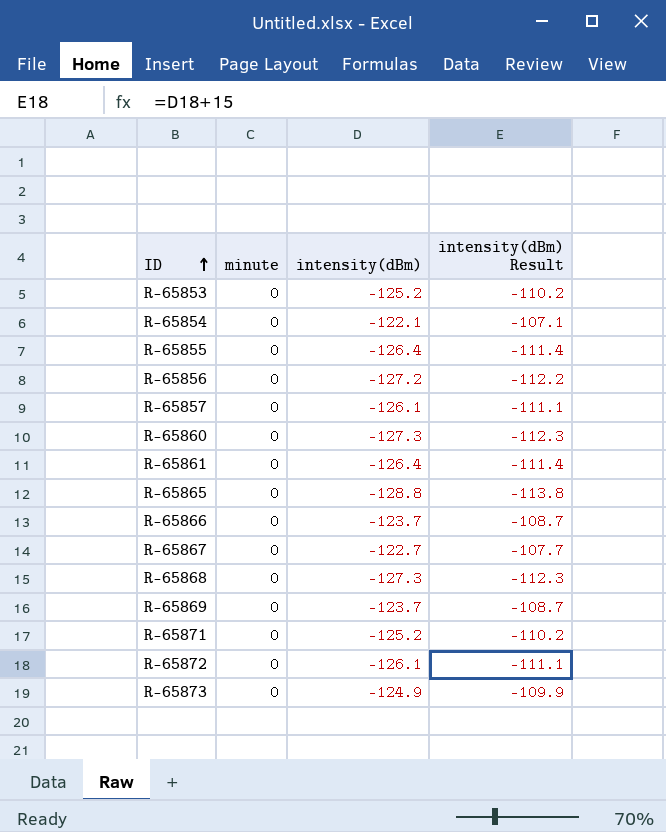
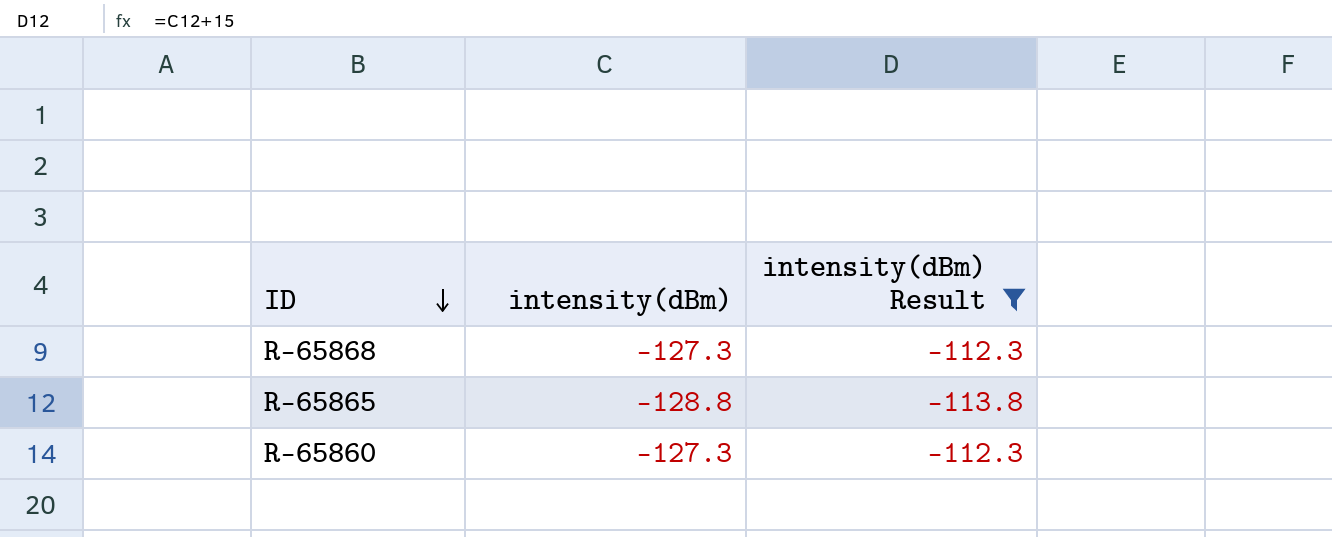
filter: none -> intensity(dBm) Result <= -112.3
row order: ID ascending -> ID descending
column minute | position: 2 -> none

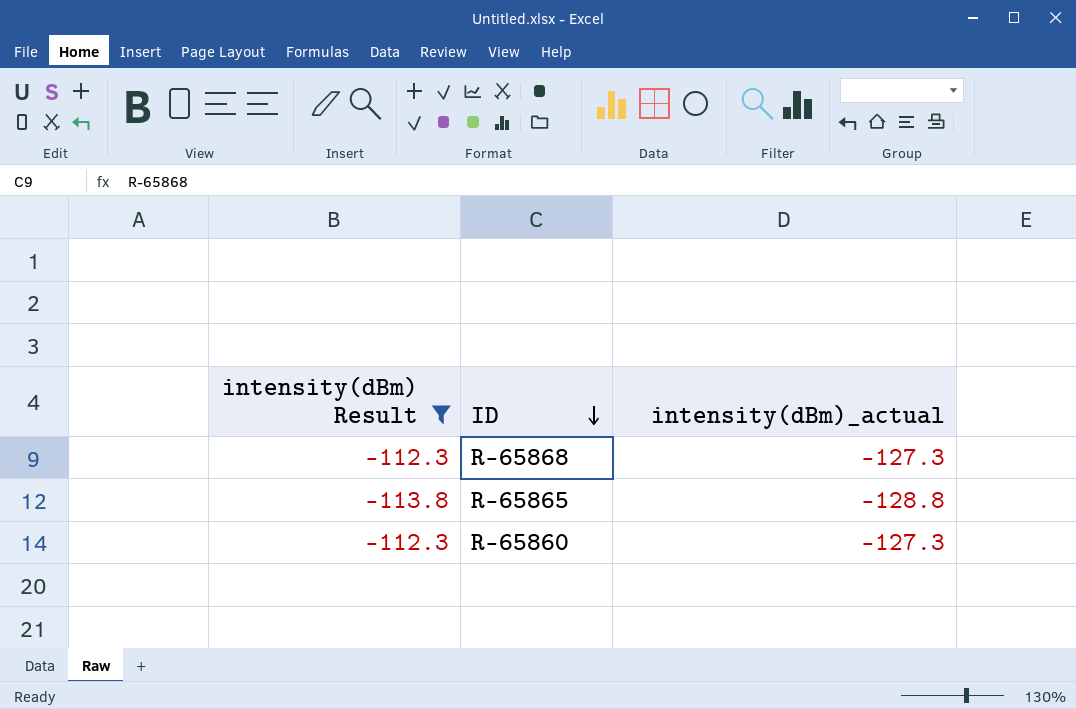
column intensity(dBm) Result | position: 3 -> 1
column name: intensity(dBm) -> intensity(dBm)_actual

